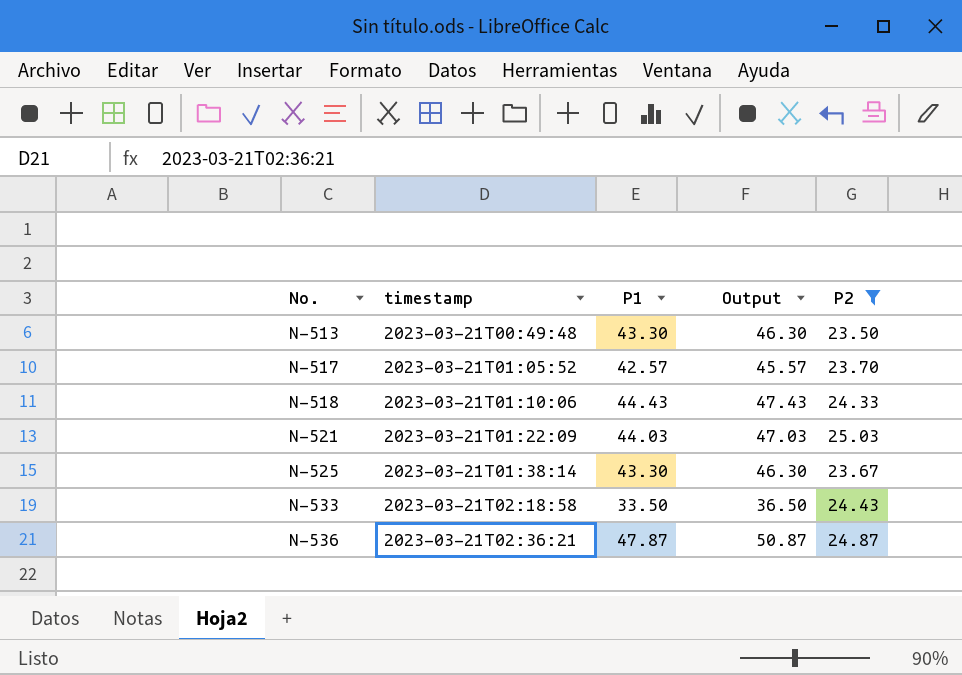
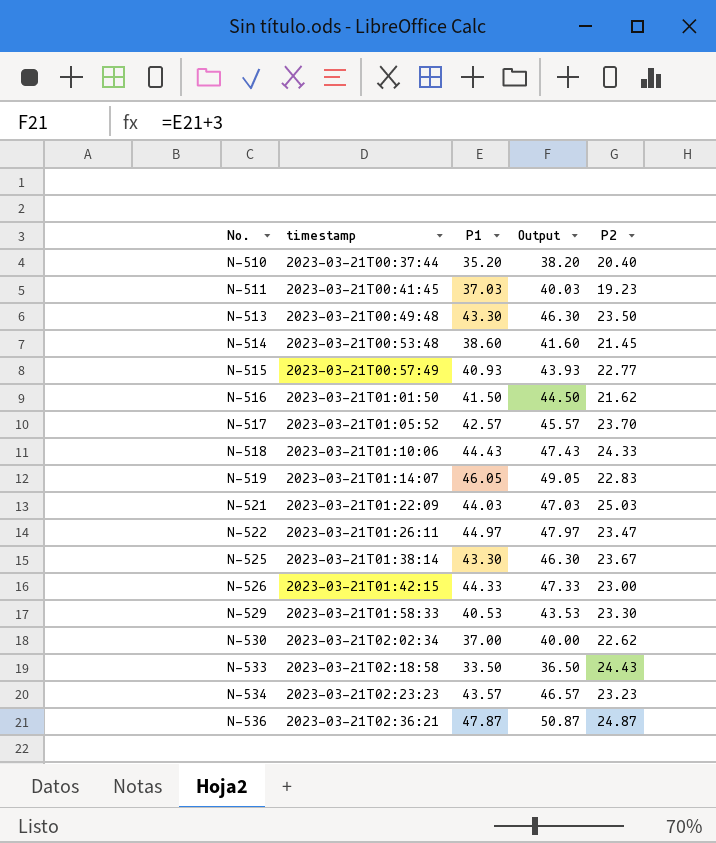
filter: P2 >= 23.50 -> none

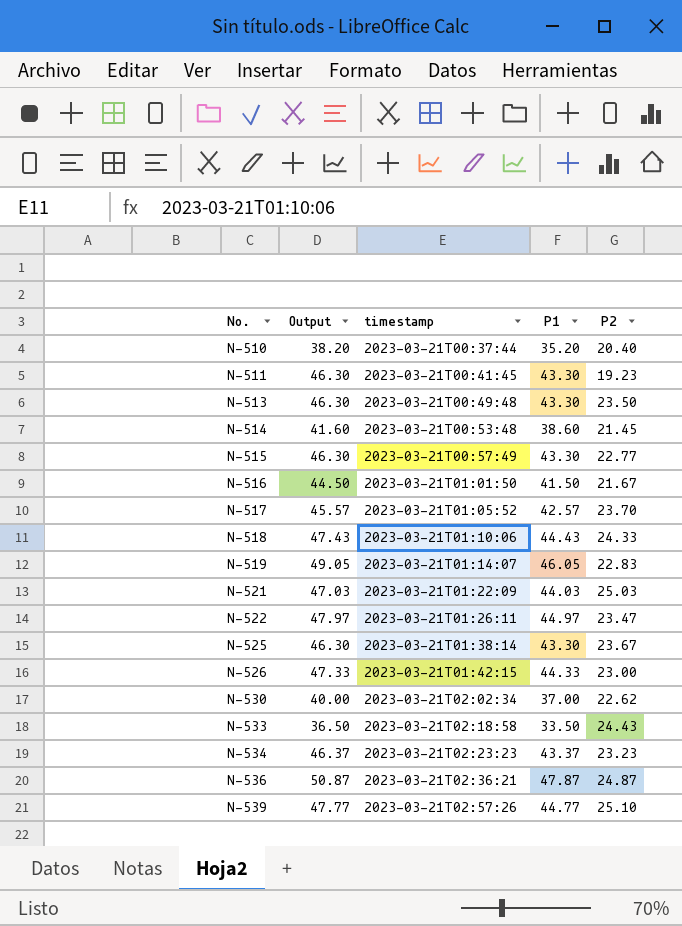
column Output | position: 4 -> 2
row N-529: 2023-03-21T01:58:33 | 40.53 | 43.53 | 23.30 -> none
N-511 | Output: 40.03 -> 46.30
N-511 | P1: 37.03 -> 43.30
N-515 | Output: 43.93 -> 46.30
N-515 | P1: 40.93 -> 43.30
N-516 | P2: 21.62 -> 21.67
N-534 | Output: 46.57 -> 46.37
N-534 | P1: 43.57 -> 43.37
row N-539: none -> 47.77 | 2023-03-21T02:57:26 | 44.77 | 25.10

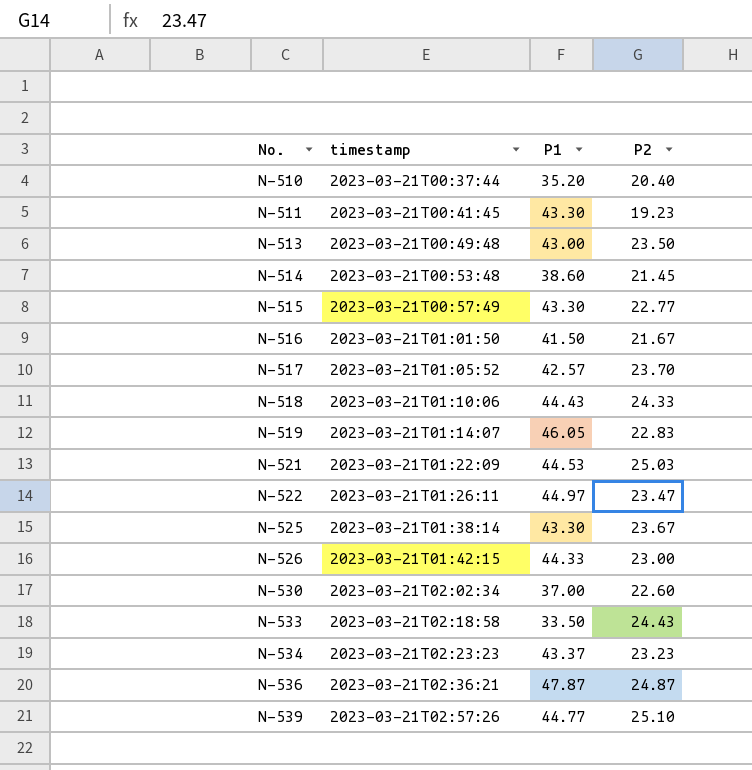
column Output | formula: [P1] + 3 -> none
N-513 | P1: 43.30 -> 43.00
N-521 | P1: 44.03 -> 44.53
N-530 | P2: 22.62 -> 22.60

